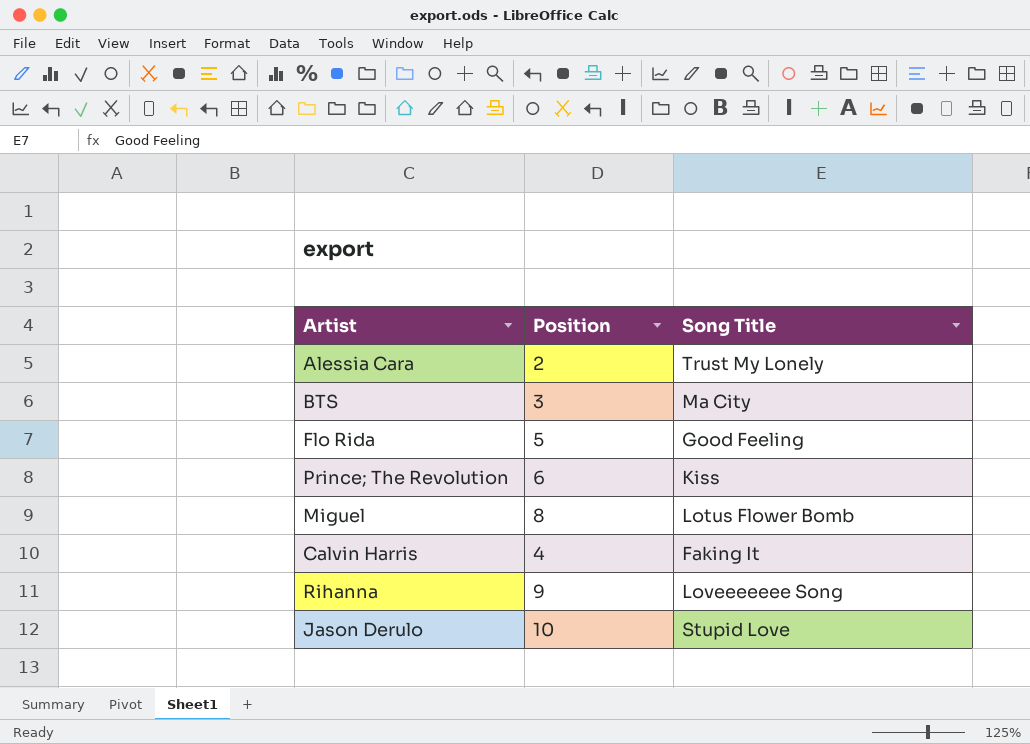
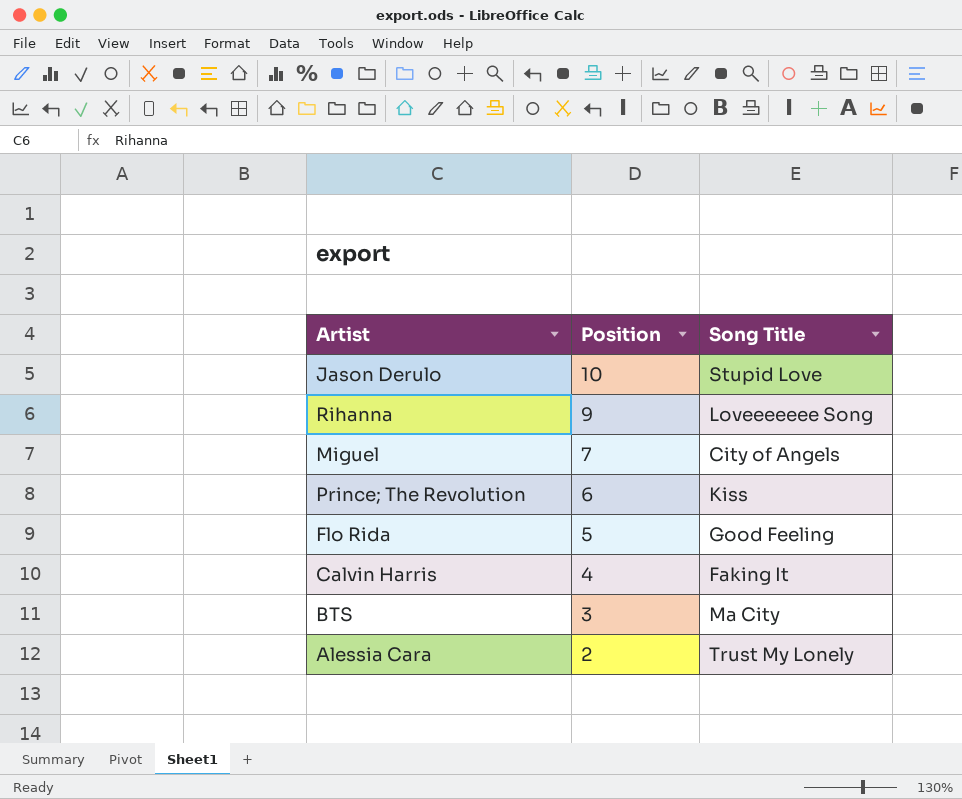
row order: none -> Position descending
Miguel | Position: 8 -> 7
Miguel | Song Title: Lotus Flower Bomb -> City of Angels

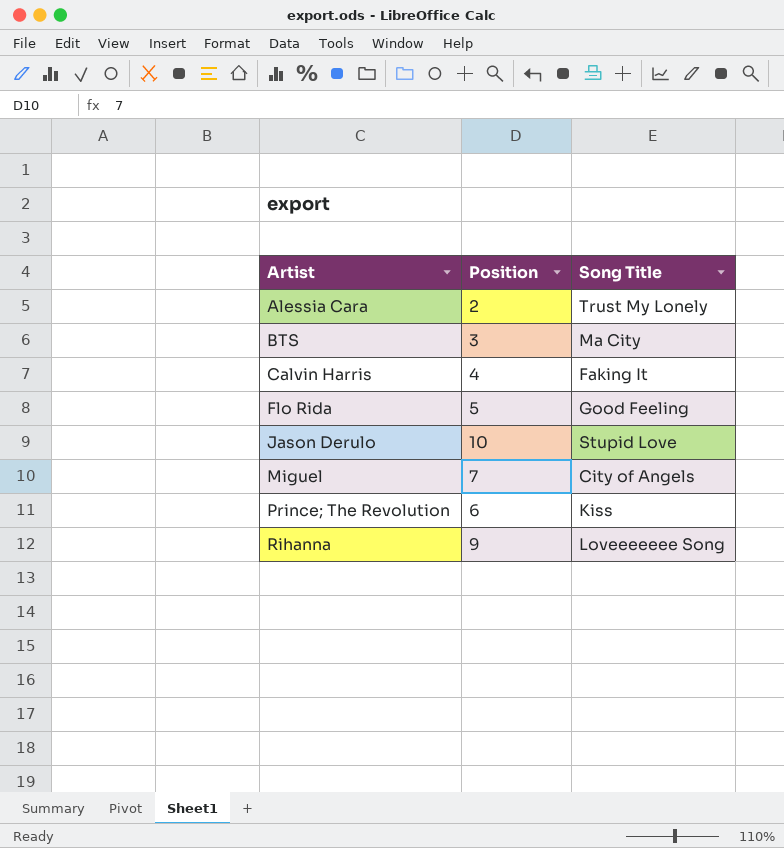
row order: Position descending -> Artist ascending

